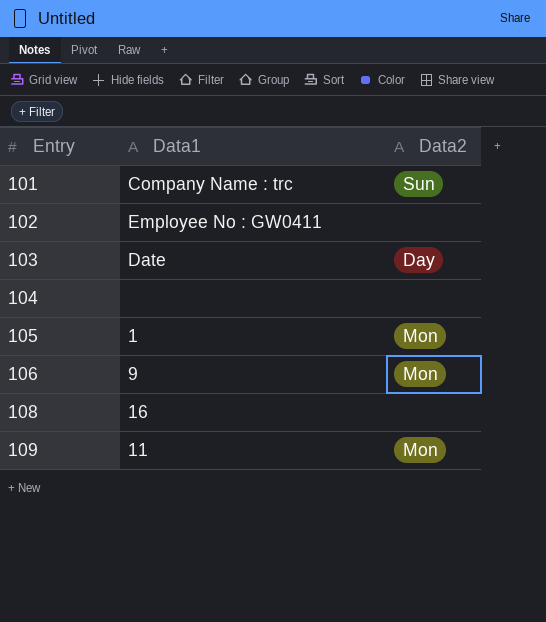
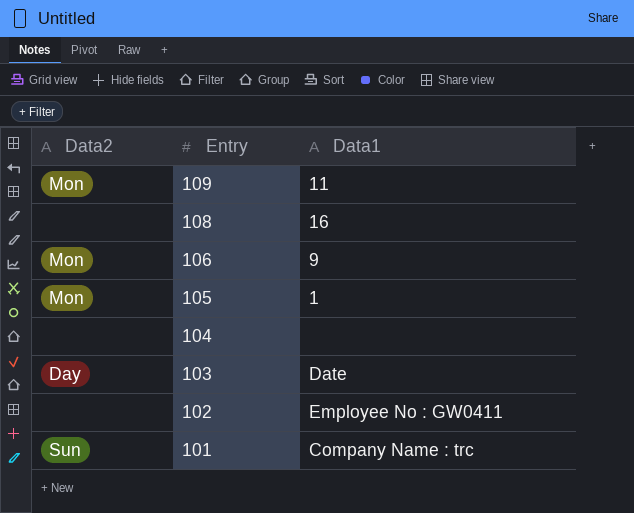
row order: Entry ascending -> Entry descending
column Data2 | position: 3 -> 1

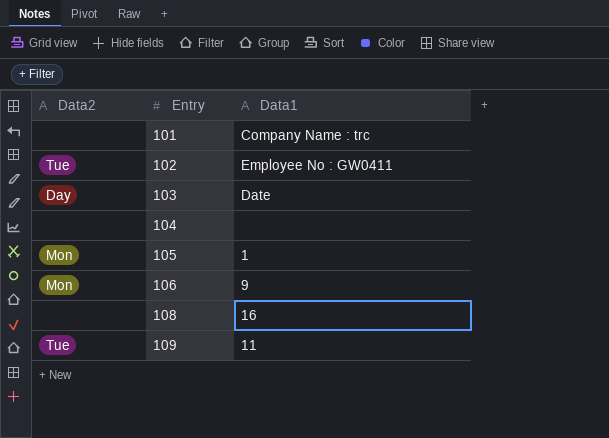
row order: Entry descending -> Entry ascending
101 | Data2: Sun -> none
102 | Data2: none -> Tue
109 | Data2: Mon -> Tue

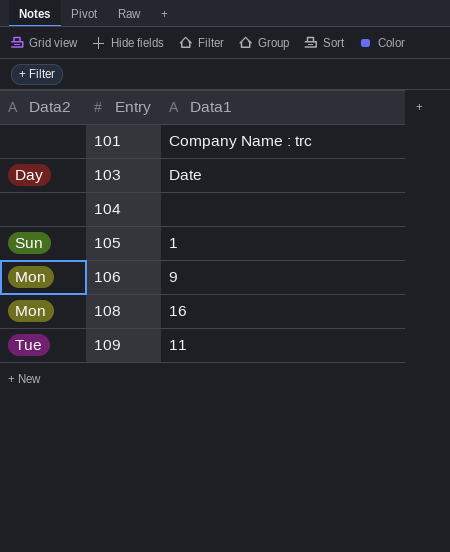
row 102: Tue | Employee No : GW0411 -> none
105 | Data2: Mon -> Sun
108 | Data2: none -> Mon

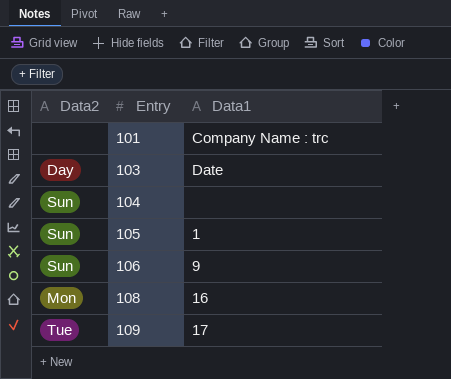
104 | Data2: none -> Sun
106 | Data2: Mon -> Sun
109 | Data1: 11 -> 17

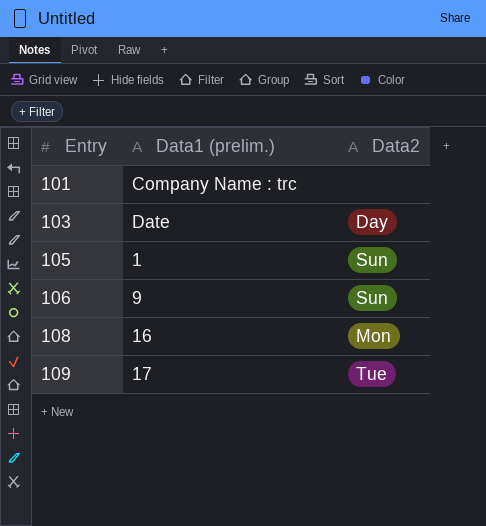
column name: Data1 -> Data1 (prelim.)
column Data2 | position: 1 -> 3
row 104: Sun | none -> none

